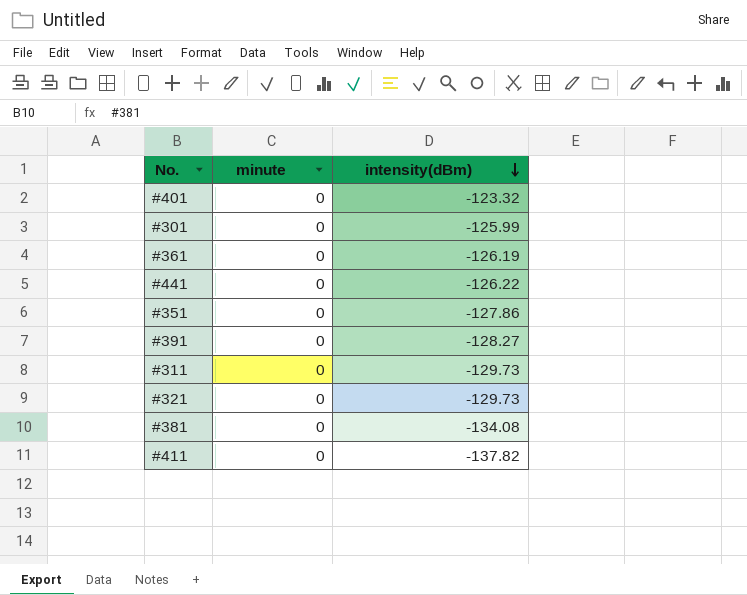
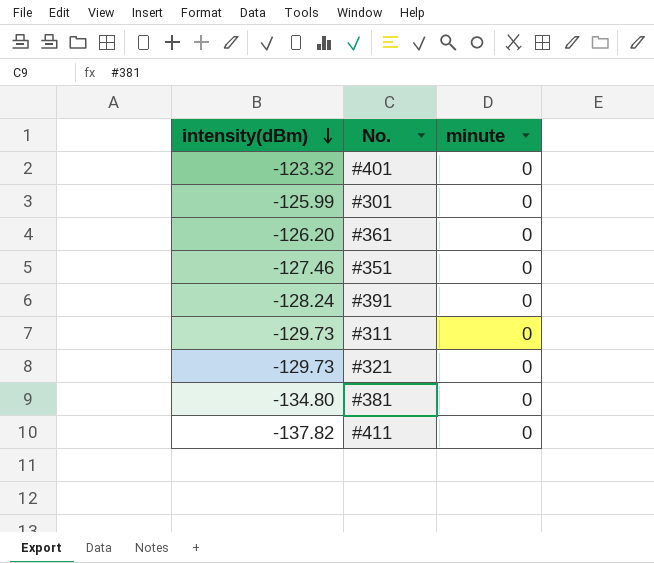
column intensity(dBm) | position: 3 -> 1
row #441: 0 | -126.22 -> none
#361 | intensity(dBm): -126.19 -> -126.20
#351 | intensity(dBm): -127.86 -> -127.46
#391 | intensity(dBm): -128.27 -> -128.24
#381 | intensity(dBm): -134.08 -> -134.80

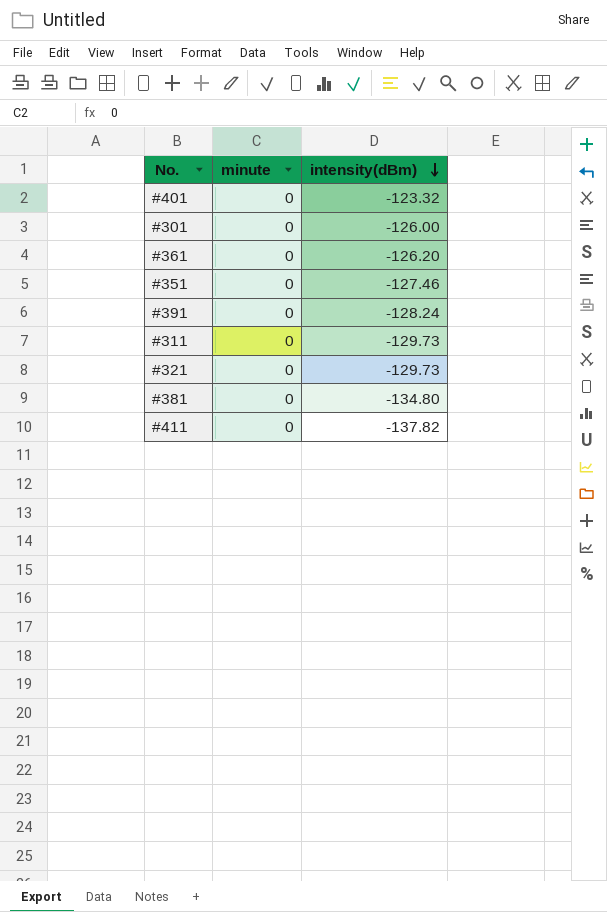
column intensity(dBm) | position: 1 -> 3
#301 | intensity(dBm): -125.99 -> -126.00

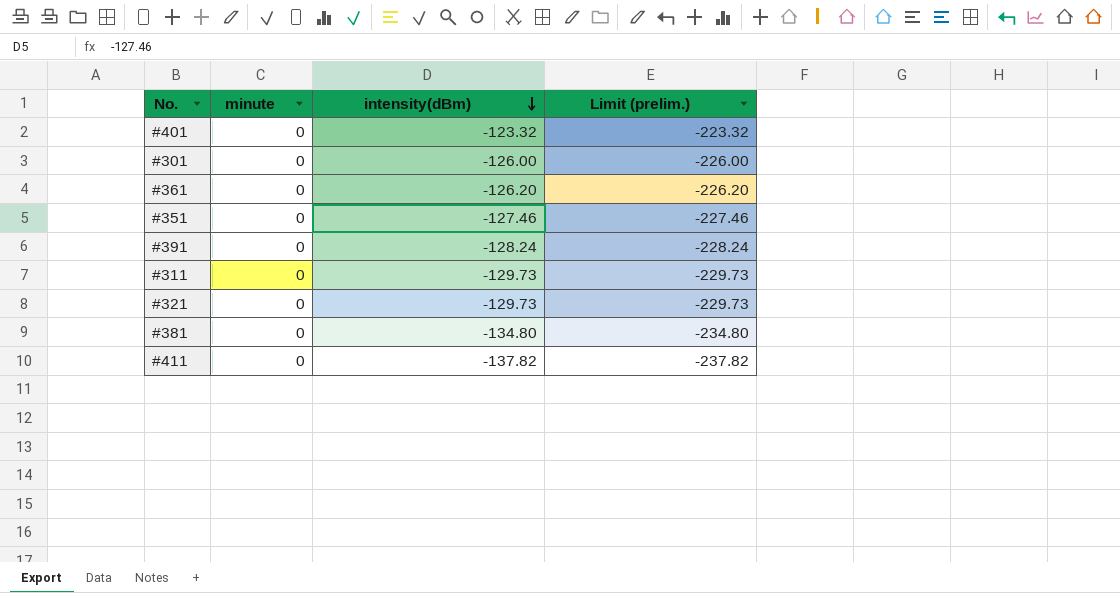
column Limit (prelim.) | formula: none -> [intensity(dBm)] - 100

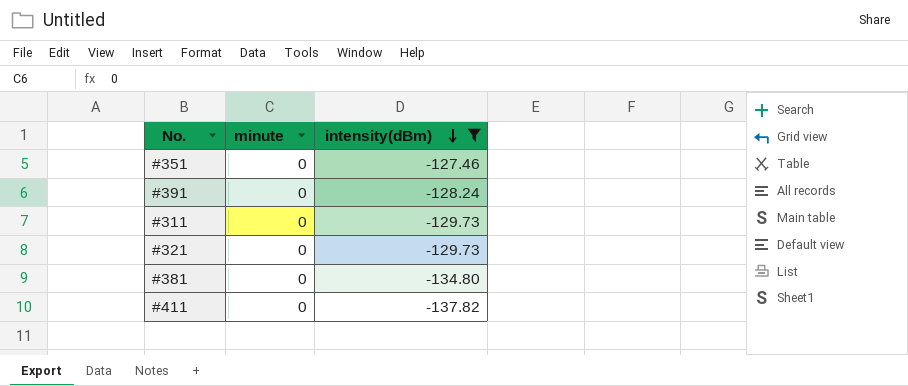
filter: none -> intensity(dBm) <= -127.46
column Limit (prelim.) | formula: [intensity(dBm)] - 100 -> none

